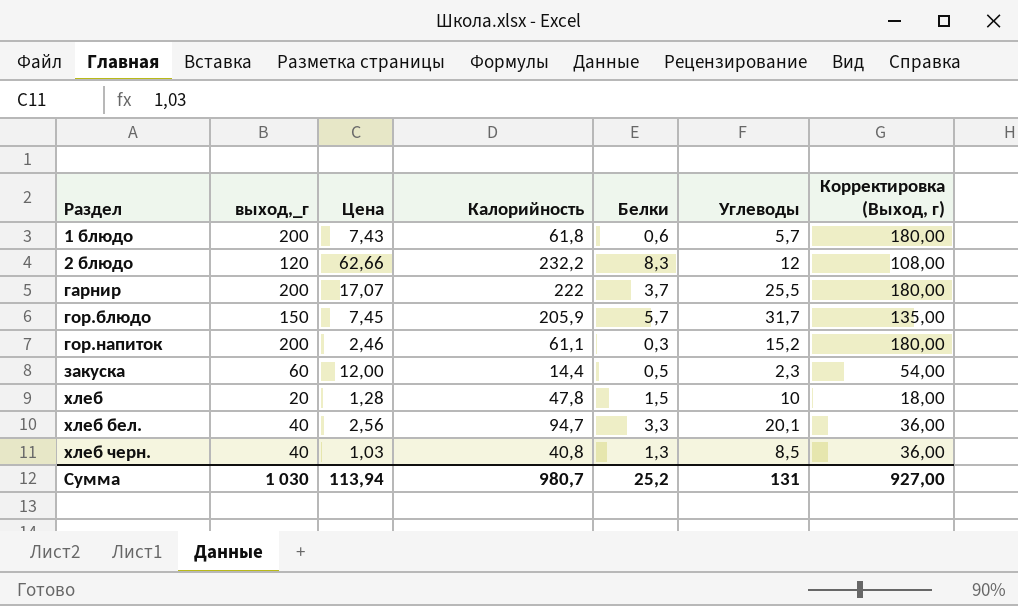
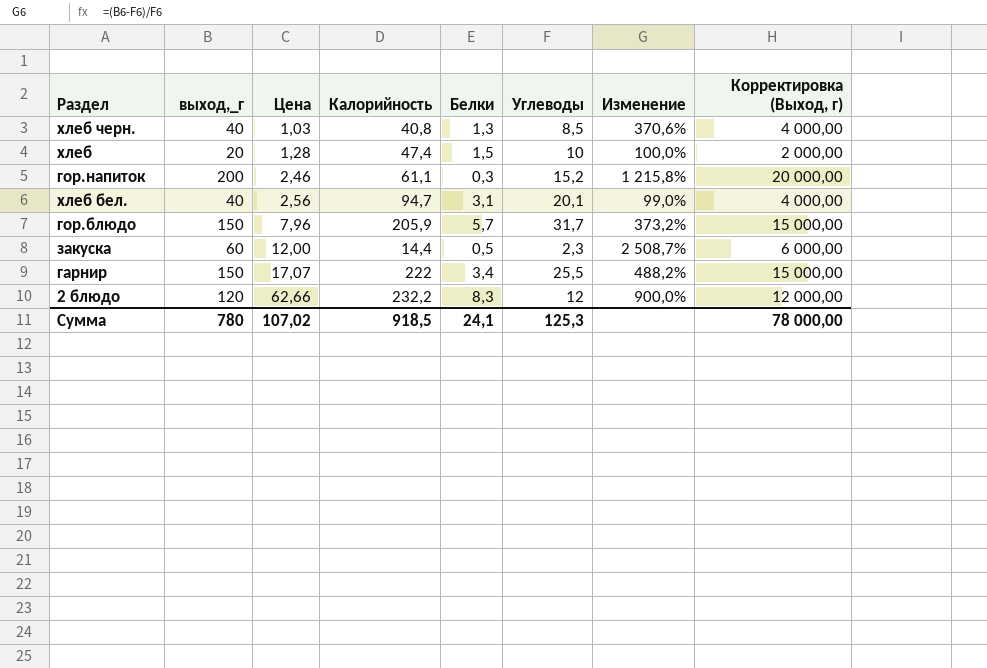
row order: Раздел ascending -> Цена ascending
column Изменение | formula: none -> ([выход,_г] - [Углеводы]) / [Углеводы]
column Корректировка (Выход, г) | formula: [выход,_г] * 0,9 -> [выход,_г] * 100
row 1 блюдо: 200 | 7,43 | 61,8 | 0,6 | 5,7 | 180,00 -> none
хлеб | Калорийность: 47,8 -> 47,4
хлеб бел. | Белки: 3,3 -> 3,1
гор.блюдо | Цена: 7,45 -> 7,96
гарнир | выход,_г: 200 -> 150
гарнир | Белки: 3,7 -> 3,4
Сумма | выход,_г: 1 030 -> 780
Сумма | Цена: 113,94 -> 107,02
Сумма | Калорийность: 980,7 -> 918,5
Сумма | Белки: 25,2 -> 24,1
Сумма | Углеводы: 131 -> 125,3
Сумма | Корректировка (Выход, г): 927,00 -> 78 000,00

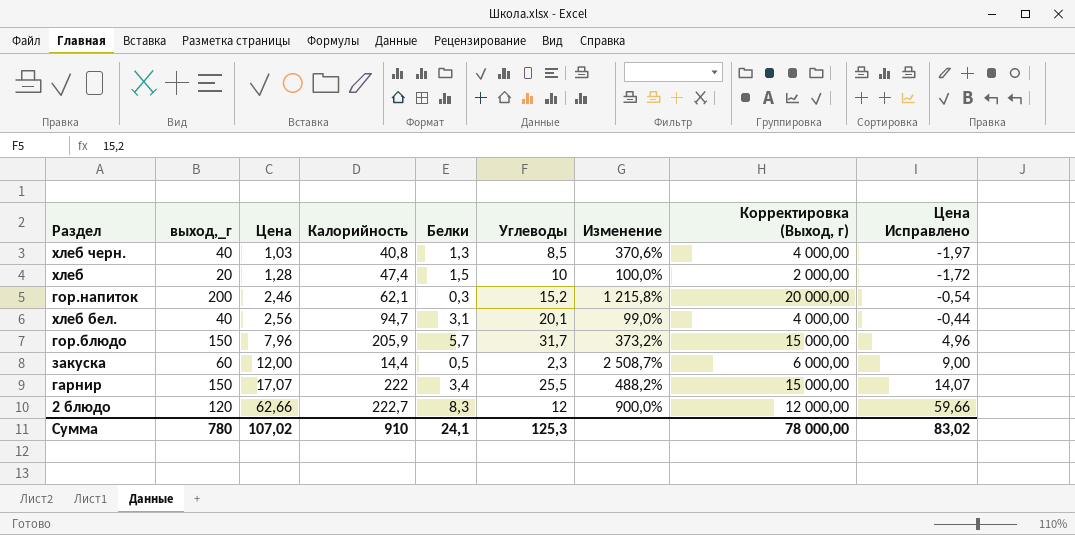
column Цена Исправлено | formula: none -> [Цена] - 3
гор.напиток | Калорийность: 61,1 -> 62,1
2 блюдо | Калорийность: 232,2 -> 222,7
Сумма | Калорийность: 918,5 -> 910

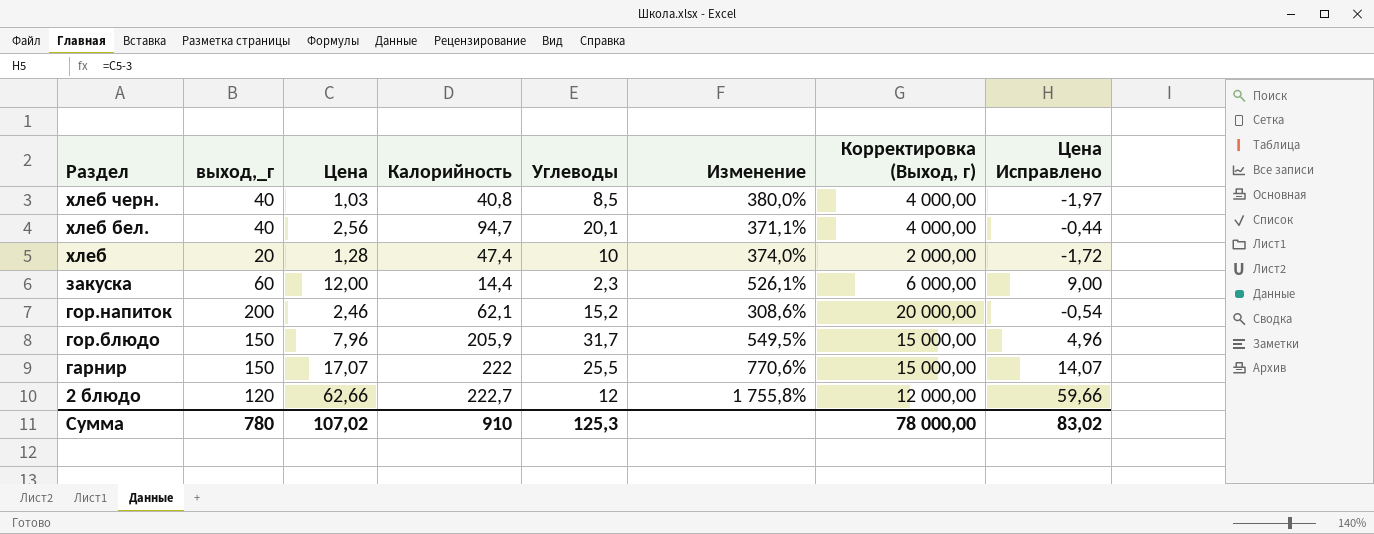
row order: Цена ascending -> Раздел descending
column Белки | position: 5 -> none
column Изменение | formula: ([выход,_г] - [Углеводы]) / [Углеводы] -> ([Калорийность] - [Углеводы]) / [Углеводы]

